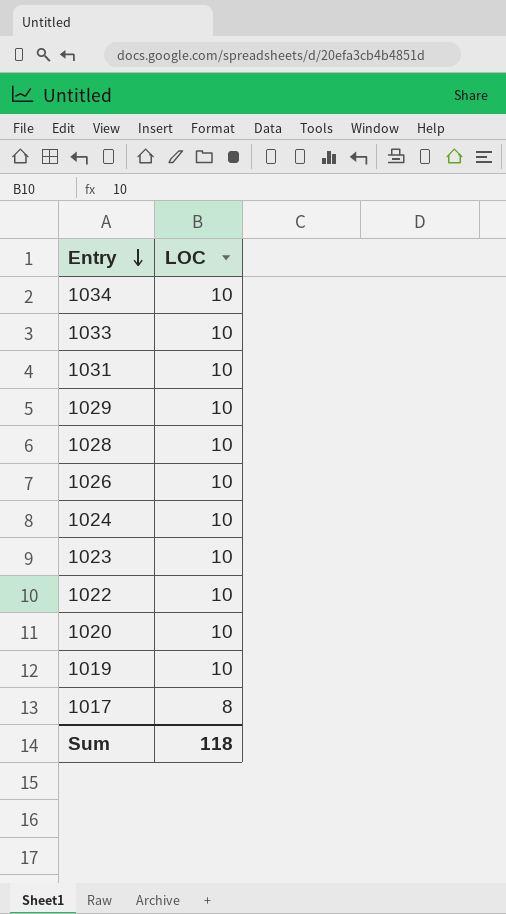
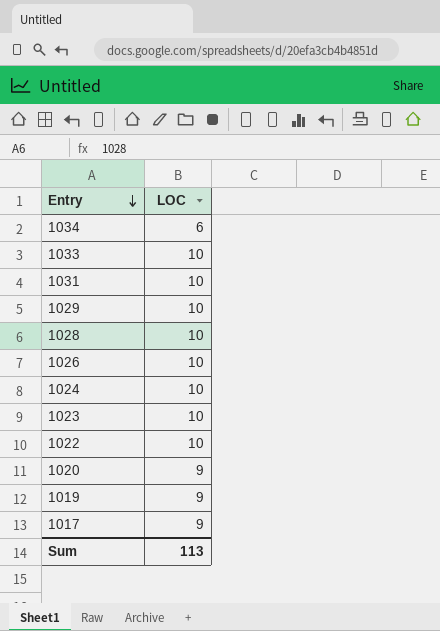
1034 | LOC: 10 -> 6
1020 | LOC: 10 -> 9
1019 | LOC: 10 -> 9
1017 | LOC: 8 -> 9
Sum | LOC: 118 -> 113

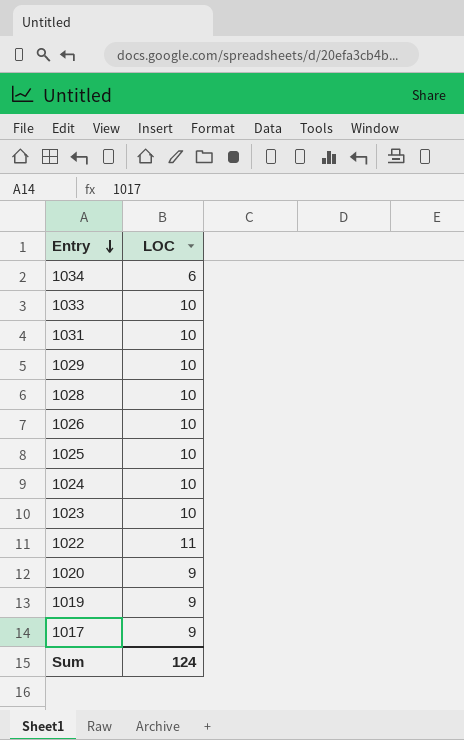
row 1025: none -> 10
1022 | LOC: 10 -> 11
Sum | LOC: 113 -> 124

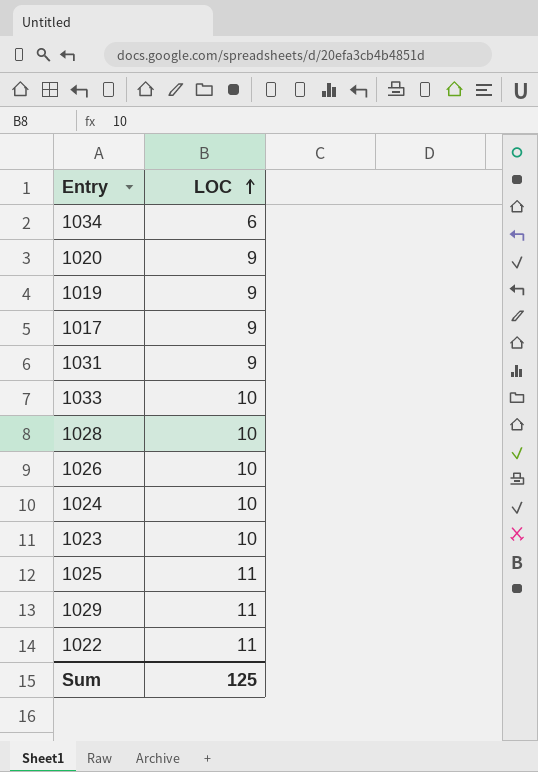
row order: Entry descending -> LOC ascending
1031 | LOC: 10 -> 9
1025 | LOC: 10 -> 11
1029 | LOC: 10 -> 11
Sum | LOC: 124 -> 125

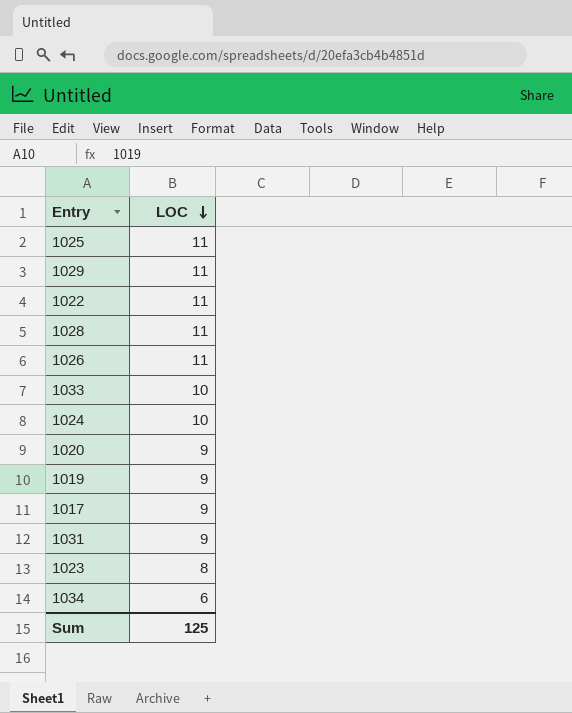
row order: LOC ascending -> LOC descending
1028 | LOC: 10 -> 11
1026 | LOC: 10 -> 11
1023 | LOC: 10 -> 8

